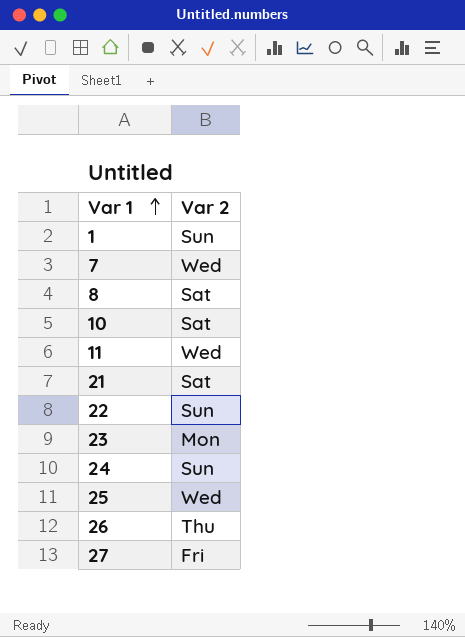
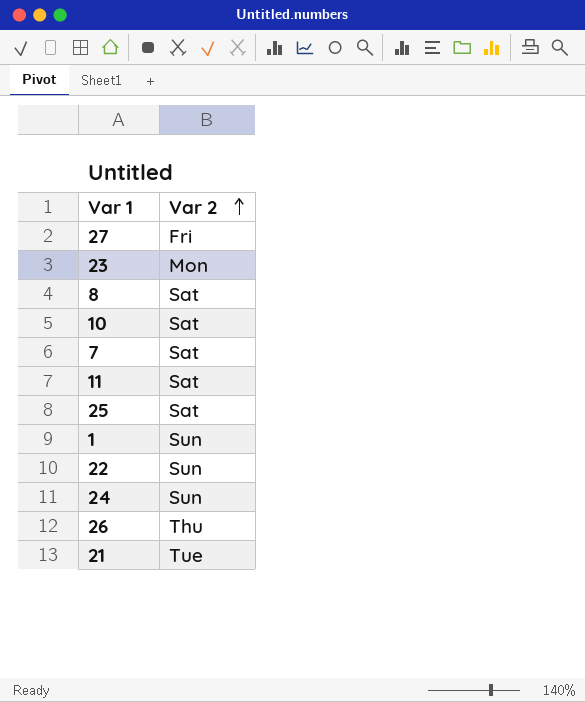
row order: Var 1 ascending -> Var 2 ascending
7 | Var 2: Wed -> Sat
11 | Var 2: Wed -> Sat
25 | Var 2: Wed -> Sat
21 | Var 2: Sat -> Tue

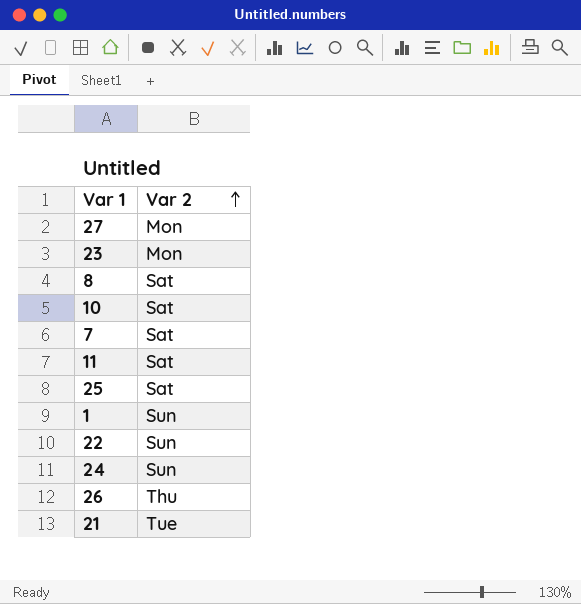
27 | Var 2: Fri -> Mon

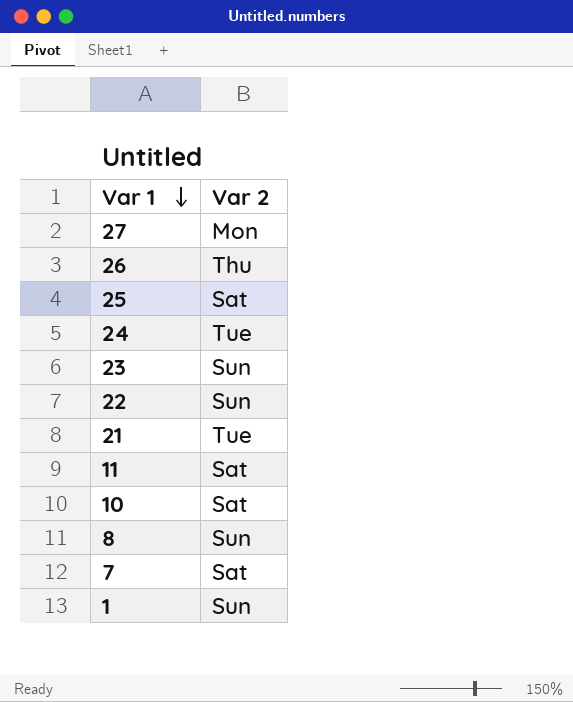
row order: Var 2 ascending -> Var 1 descending
24 | Var 2: Sun -> Tue
23 | Var 2: Mon -> Sun
8 | Var 2: Sat -> Sun

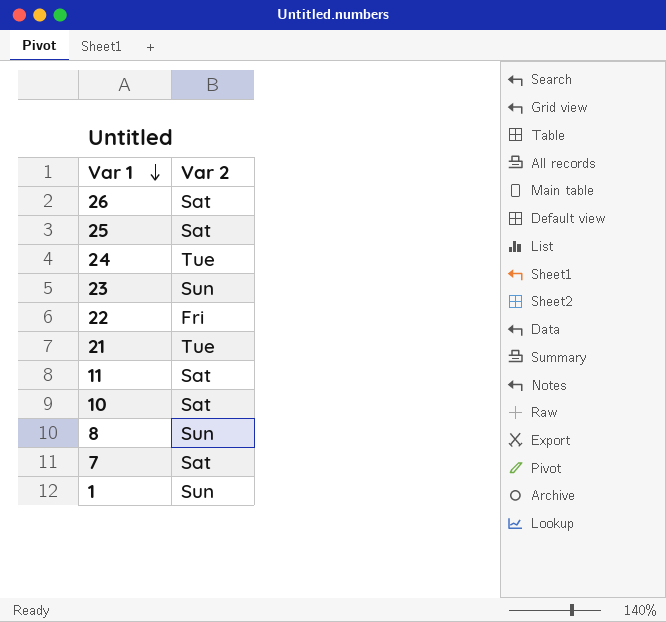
row 27: Mon -> none
26 | Var 2: Thu -> Sat
22 | Var 2: Sun -> Fri

